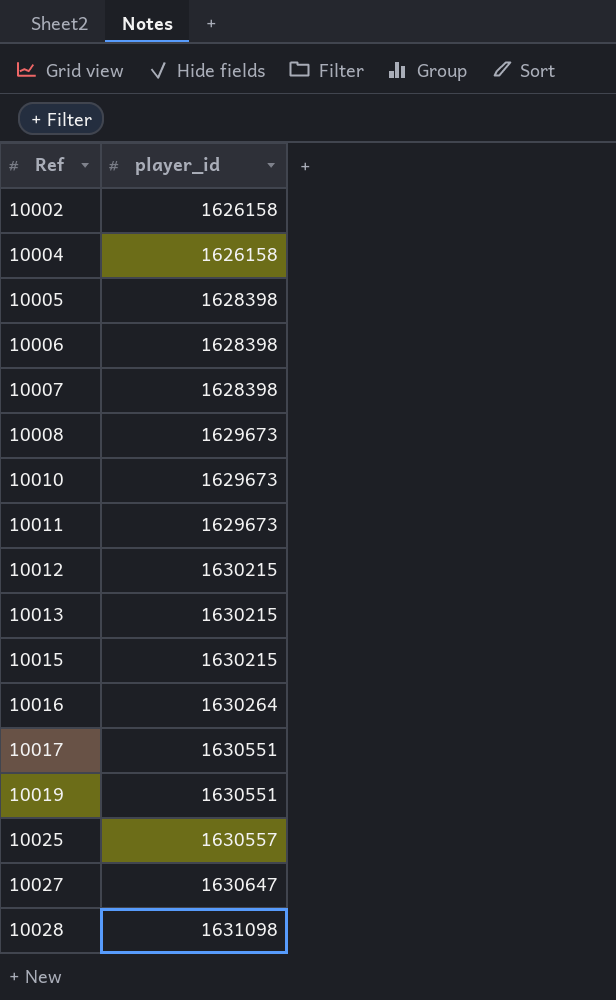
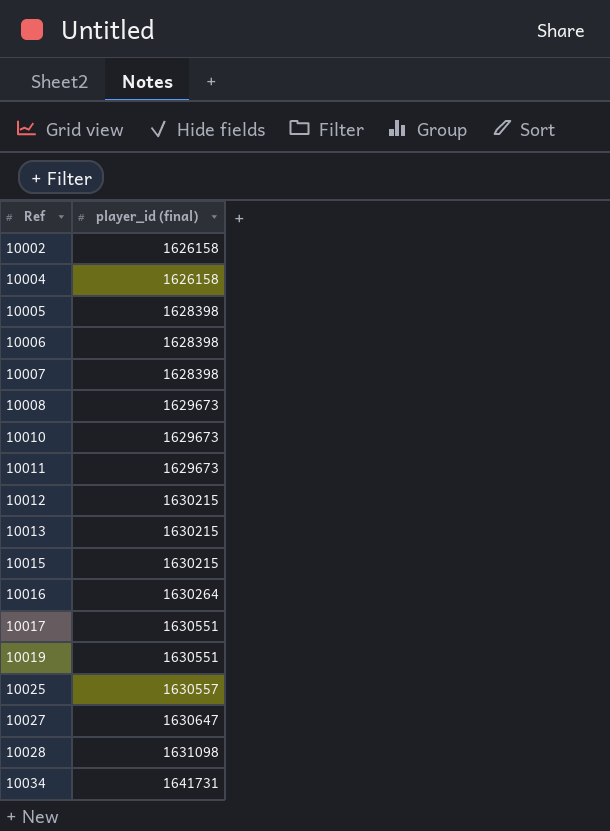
column name: player_id -> player_id (final)
row 10034: none -> 1641731

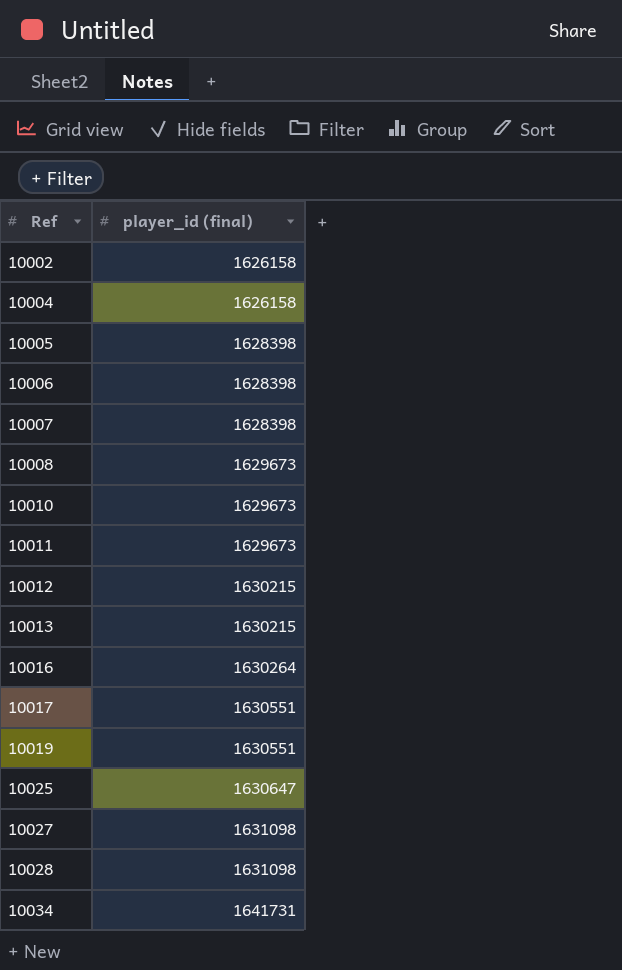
row 10015: 1630215 -> none
10025 | player_id (final): 1630557 -> 1630647
10027 | player_id (final): 1630647 -> 1631098

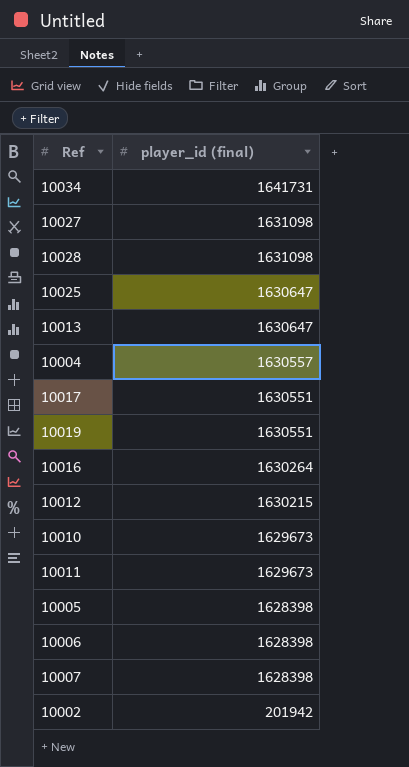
row order: Ref ascending -> player_id (final) descending
row 10008: 1629673 -> none
10013 | player_id (final): 1630215 -> 1630647
10004 | player_id (final): 1626158 -> 1630557
10002 | player_id (final): 1626158 -> 201942

